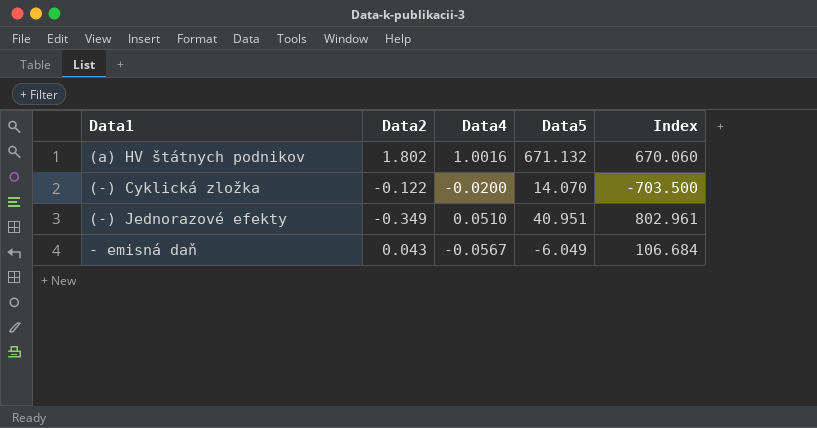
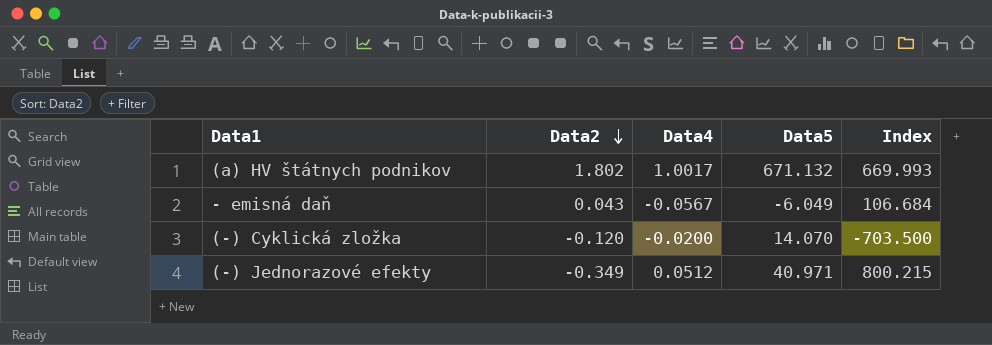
row order: none -> Data2 descending
(a) HV štátnych podnikov | Data4: 1.0016 -> 1.0017
(a) HV štátnych podnikov | Index: 670.060 -> 669.993
(-) Cyklická zložka | Data2: -0.122 -> -0.120
(-) Jednorazové efekty | Data4: 0.0510 -> 0.0512
(-) Jednorazové efekty | Data5: 40.951 -> 40.971
(-) Jednorazové efekty | Index: 802.961 -> 800.215

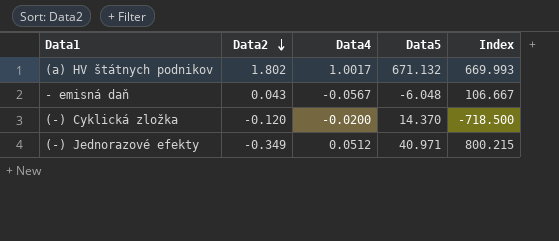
- emisná daň | Data5: -6.049 -> -6.048
- emisná daň | Index: 106.684 -> 106.667
(-) Cyklická zložka | Data5: 14.070 -> 14.370
(-) Cyklická zložka | Index: -703.500 -> -718.500

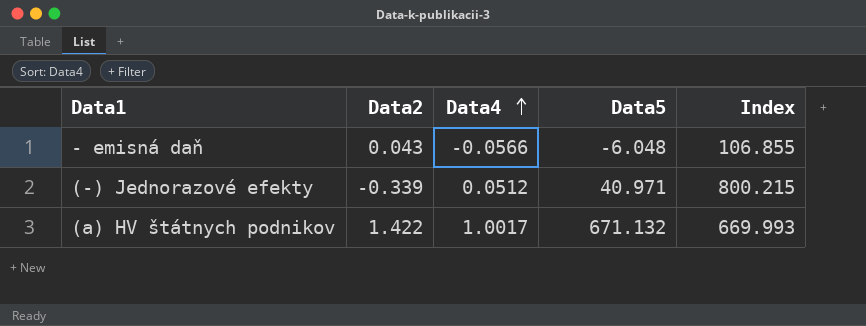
row order: Data2 descending -> Data4 ascending
row (-) Cyklická zložka: -0.120 | -0.0200 | 14.370 | -718.500 -> none
- emisná daň | Data4: -0.0567 -> -0.0566
- emisná daň | Index: 106.667 -> 106.855
(-) Jednorazové efekty | Data2: -0.349 -> -0.339
(a) HV štátnych podnikov | Data2: 1.802 -> 1.422

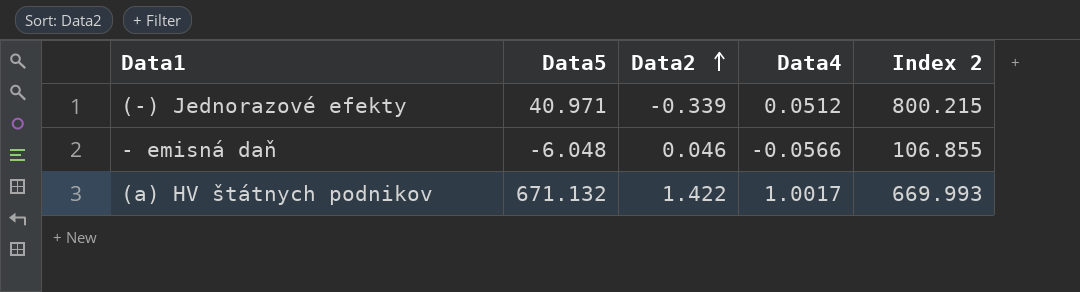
row order: Data4 ascending -> Data2 ascending
column Data5 | position: 4 -> 2
column name: Index -> Index 2
- emisná daň | Data2: 0.043 -> 0.046

